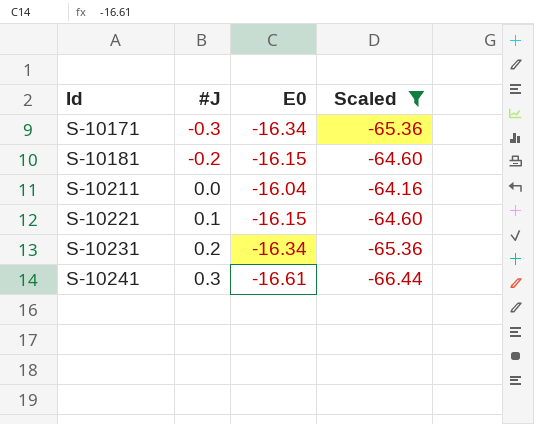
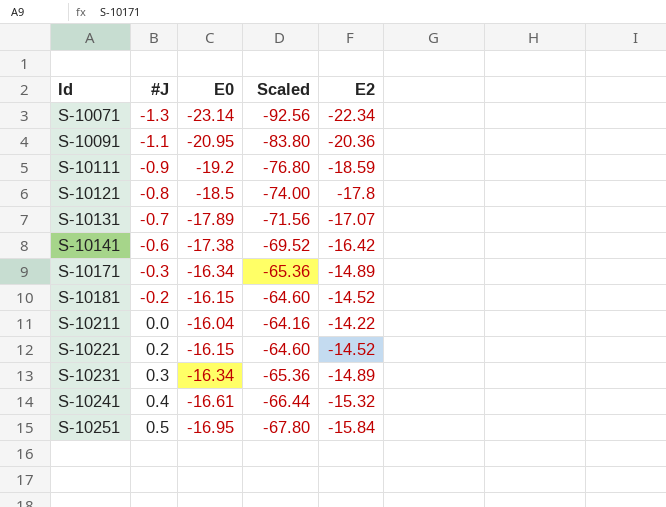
filter: Scaled >= -66.44 -> none
column E2 | position: none -> 5
S-10221 | #J: 0.1 -> 0.2
S-10231 | #J: 0.2 -> 0.3
S-10241 | #J: 0.3 -> 0.4

